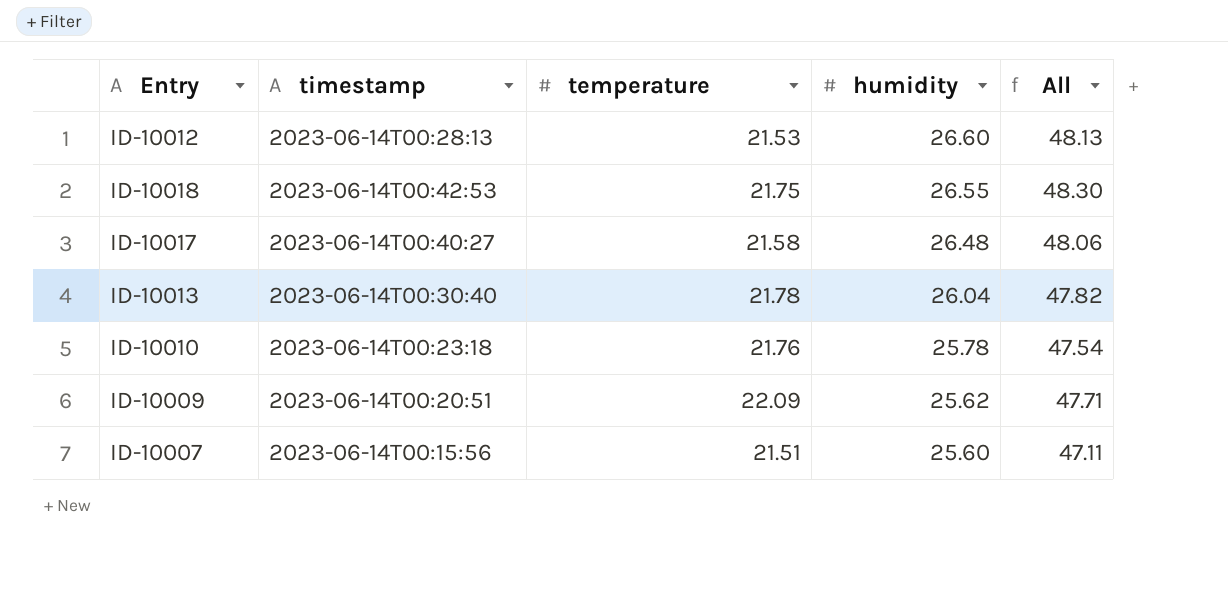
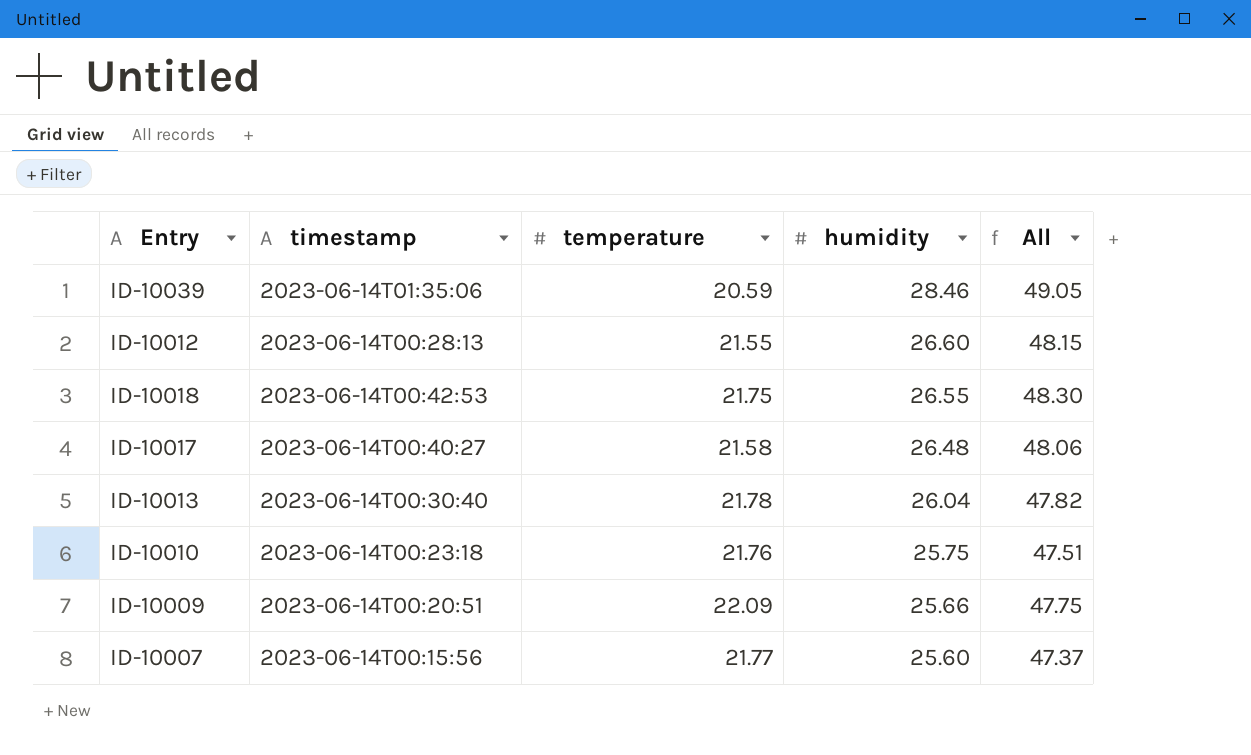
row ID-10039: none -> 2023-06-14T01:35:06 | 20.59 | 28.46 | 49.05
ID-10012 | temperature: 21.53 -> 21.55
ID-10012 | All: 48.13 -> 48.15
ID-10010 | humidity: 25.78 -> 25.75
ID-10010 | All: 47.54 -> 47.51
ID-10009 | humidity: 25.62 -> 25.66
ID-10009 | All: 47.71 -> 47.75
ID-10007 | temperature: 21.51 -> 21.77
ID-10007 | All: 47.11 -> 47.37

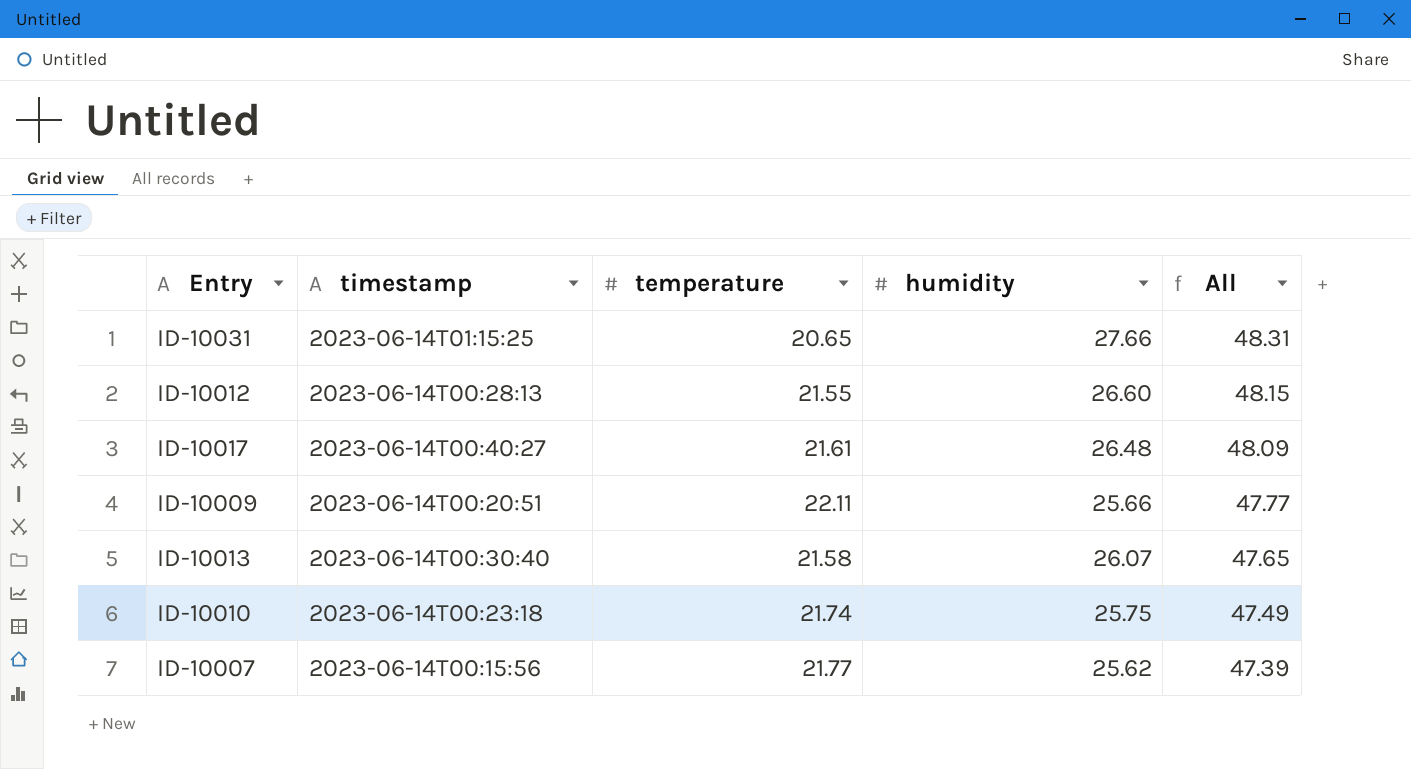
row order: humidity descending -> All descending
row ID-10039: 2023-06-14T01:35:06 | 20.59 | 28.46 | 49.05 -> none
row ID-10018: 2023-06-14T00:42:53 | 21.75 | 26.55 | 48.30 -> none
row ID-10031: none -> 2023-06-14T01:15:25 | 20.65 | 27.66 | 48.31
ID-10017 | temperature: 21.58 -> 21.61
ID-10017 | All: 48.06 -> 48.09
ID-10009 | temperature: 22.09 -> 22.11
ID-10009 | All: 47.75 -> 47.77
ID-10013 | temperature: 21.78 -> 21.58
ID-10013 | humidity: 26.04 -> 26.07
ID-10013 | All: 47.82 -> 47.65
ID-10010 | temperature: 21.76 -> 21.74
ID-10010 | All: 47.51 -> 47.49
ID-10007 | humidity: 25.60 -> 25.62
ID-10007 | All: 47.37 -> 47.39

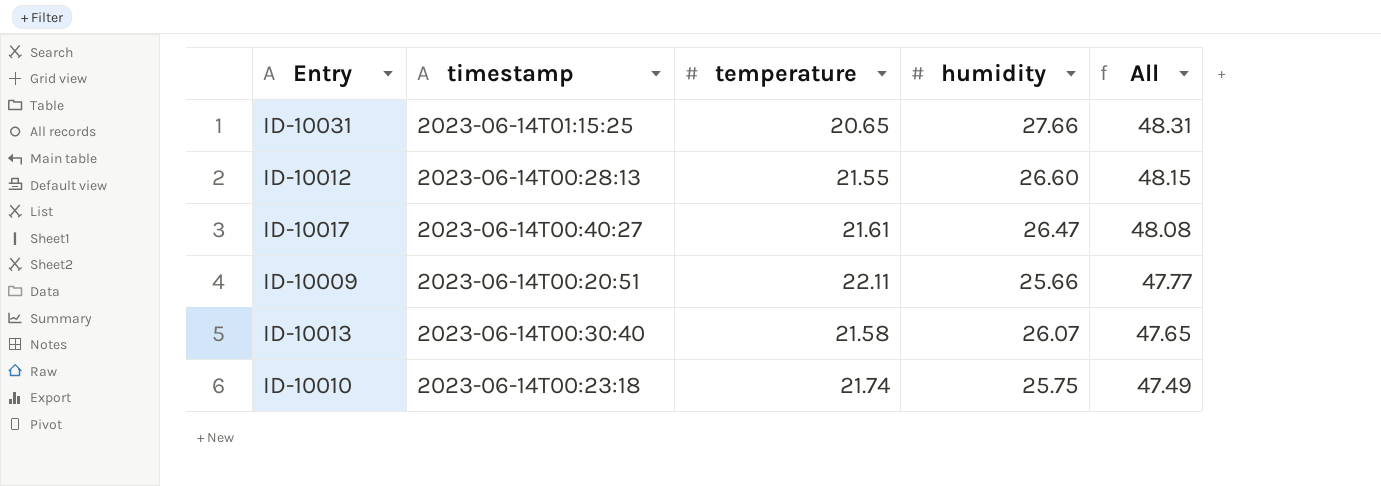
row ID-10007: 2023-06-14T00:15:56 | 21.77 | 25.62 | 47.39 -> none
ID-10017 | humidity: 26.48 -> 26.47
ID-10017 | All: 48.09 -> 48.08

